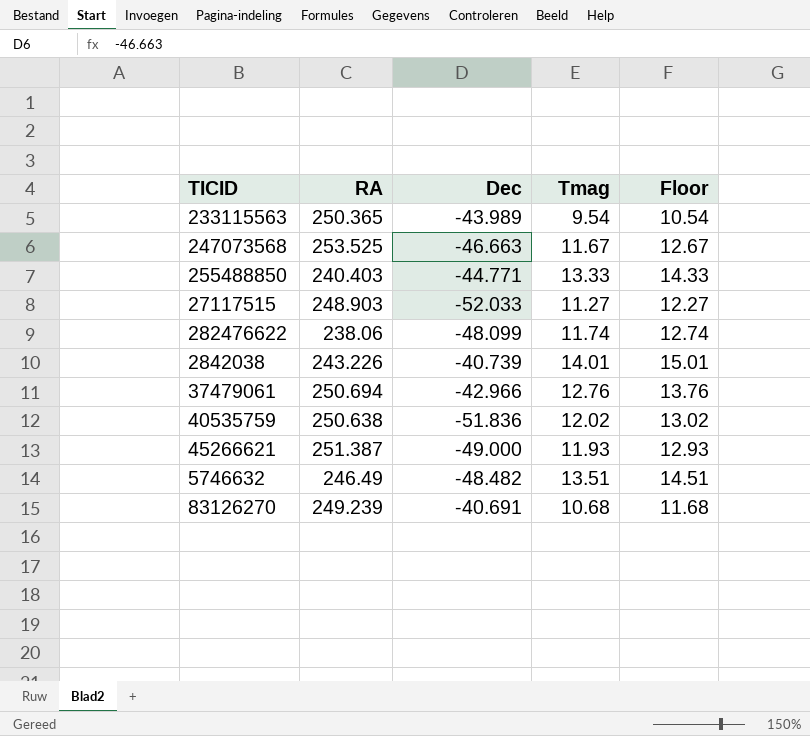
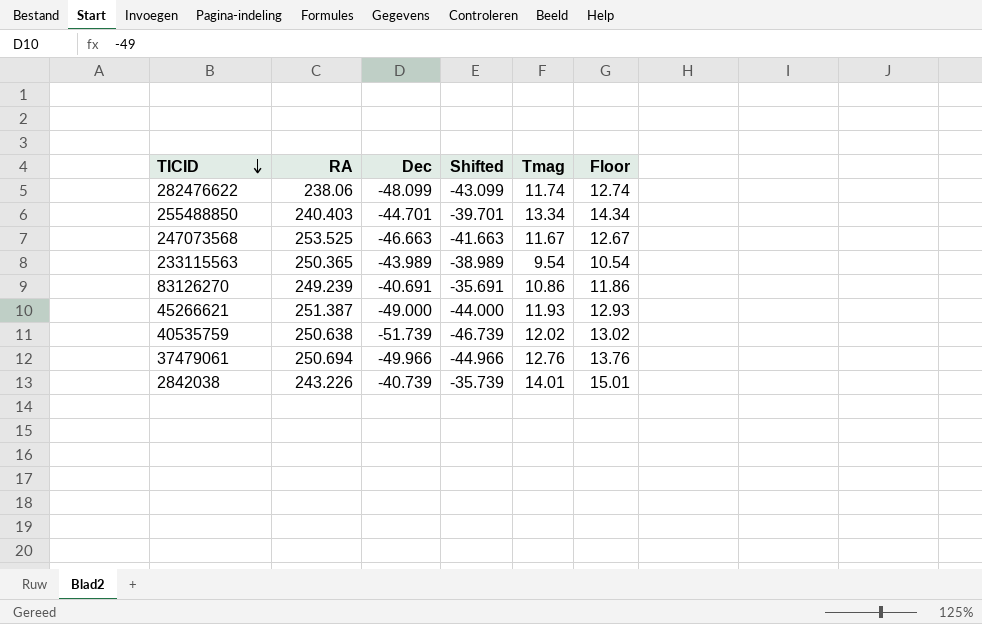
row order: none -> TICID descending
column Shifted | formula: none -> [Dec] + 5
row 27117515: 248.903 | -52.033 | 11.27 | 12.27 -> none
row 5746632: 246.49 | -48.482 | 13.51 | 14.51 -> none
255488850 | Dec: -44.771 -> -44.701
255488850 | Tmag: 13.33 -> 13.34
255488850 | Floor: 14.33 -> 14.34
83126270 | Tmag: 10.68 -> 10.86
83126270 | Floor: 11.68 -> 11.86
40535759 | Dec: -51.836 -> -51.739
37479061 | Dec: -42.966 -> -49.966

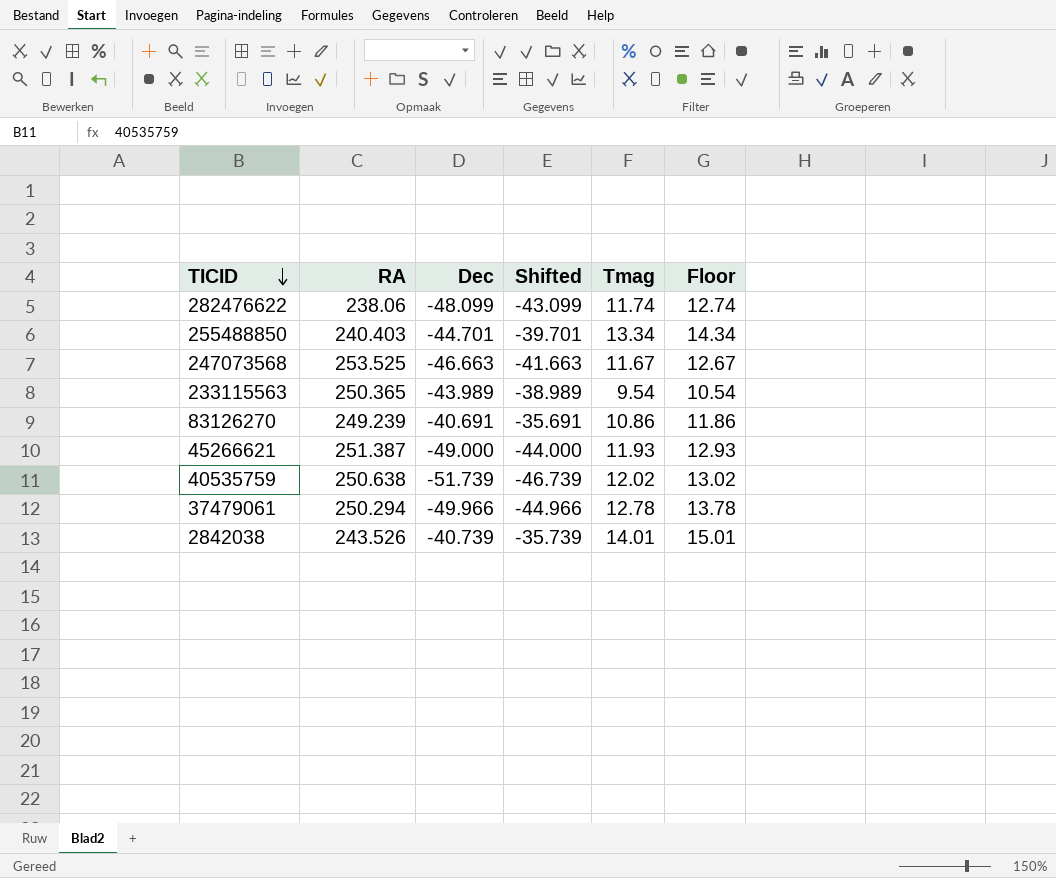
37479061 | RA: 250.694 -> 250.294
37479061 | Tmag: 12.76 -> 12.78
37479061 | Floor: 13.76 -> 13.78
2842038 | RA: 243.226 -> 243.526

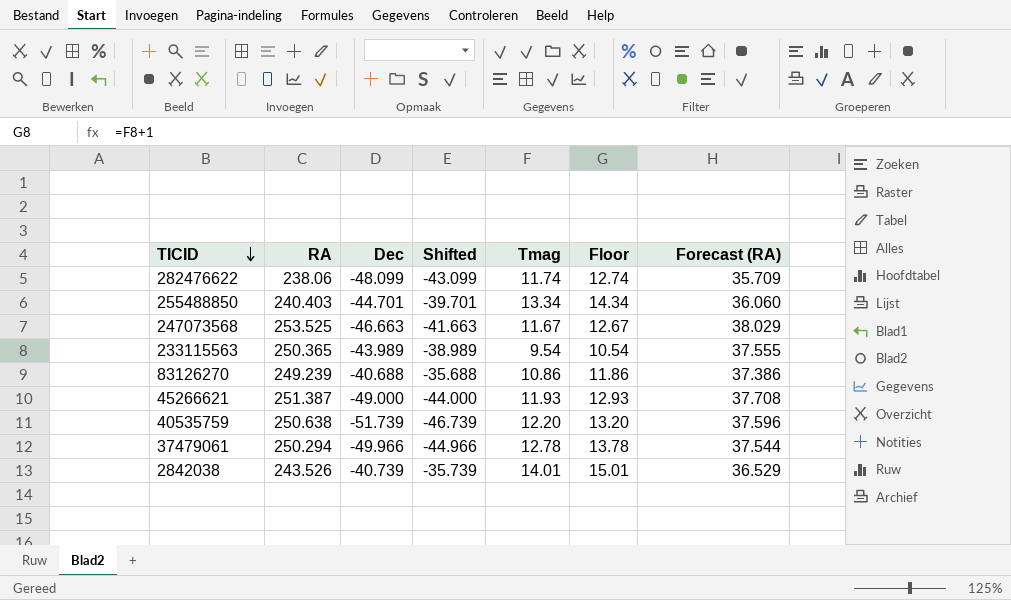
column Forecast (RA) | formula: none -> [RA] * 0.15
83126270 | Dec: -40.691 -> -40.688
83126270 | Shifted: -35.691 -> -35.688
40535759 | Tmag: 12.02 -> 12.20
40535759 | Floor: 13.02 -> 13.20

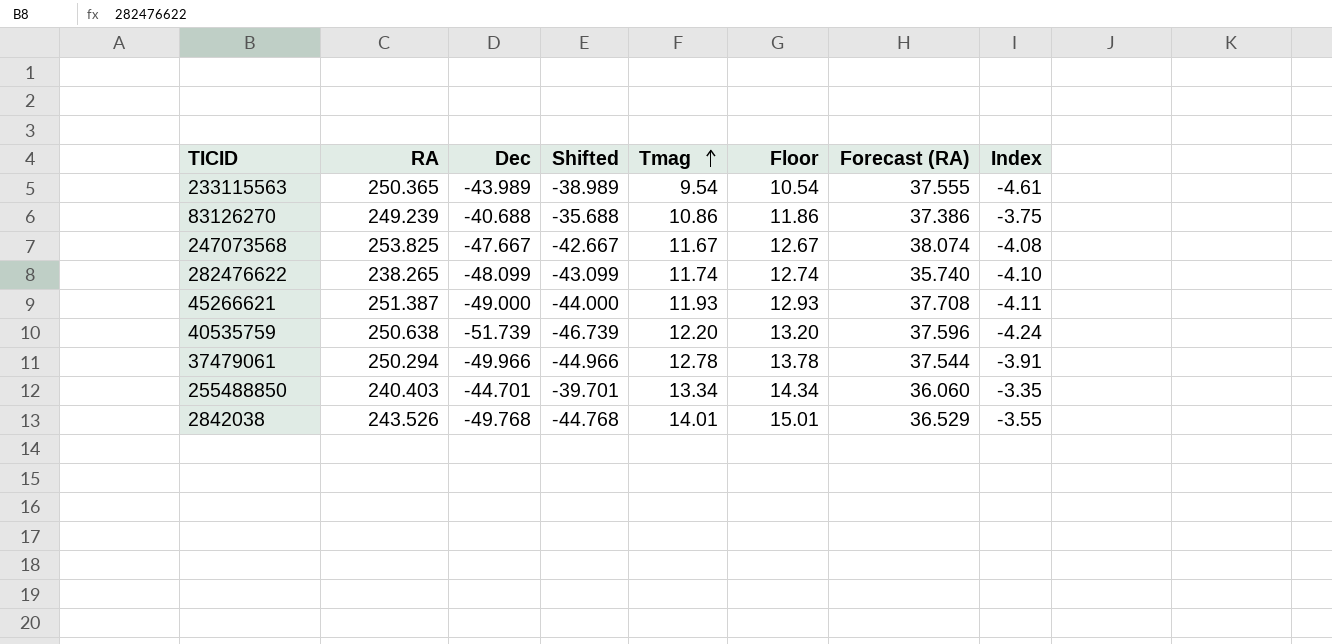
row order: TICID descending -> Tmag ascending
column Index | formula: none -> [Dec] / [Tmag]
247073568 | RA: 253.525 -> 253.825
247073568 | Dec: -46.663 -> -47.667
247073568 | Shifted: -41.663 -> -42.667
247073568 | Forecast (RA): 38.029 -> 38.074
282476622 | RA: 238.06 -> 238.265
282476622 | Forecast (RA): 35.709 -> 35.740
2842038 | Dec: -40.739 -> -49.768
2842038 | Shifted: -35.739 -> -44.768

